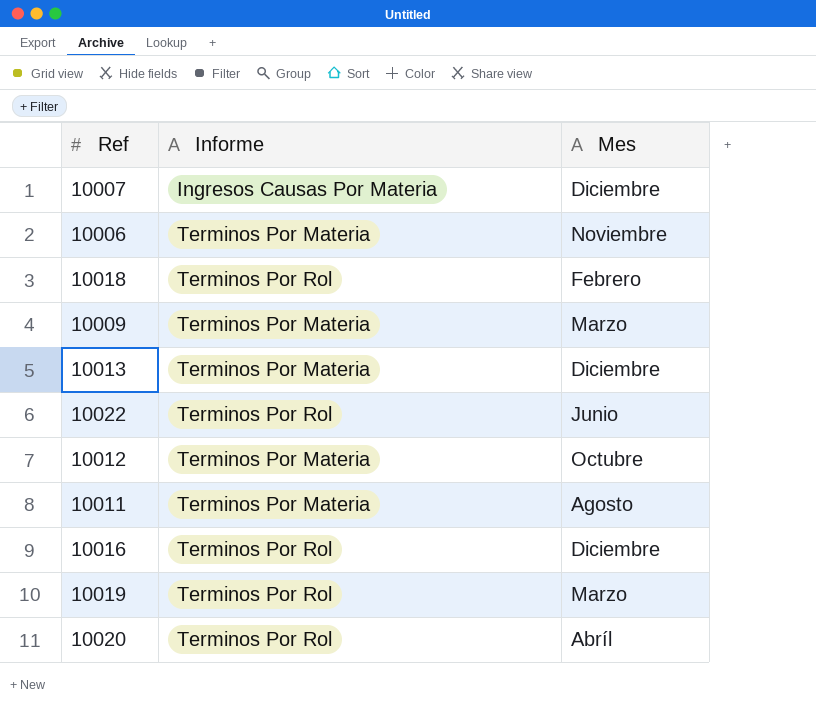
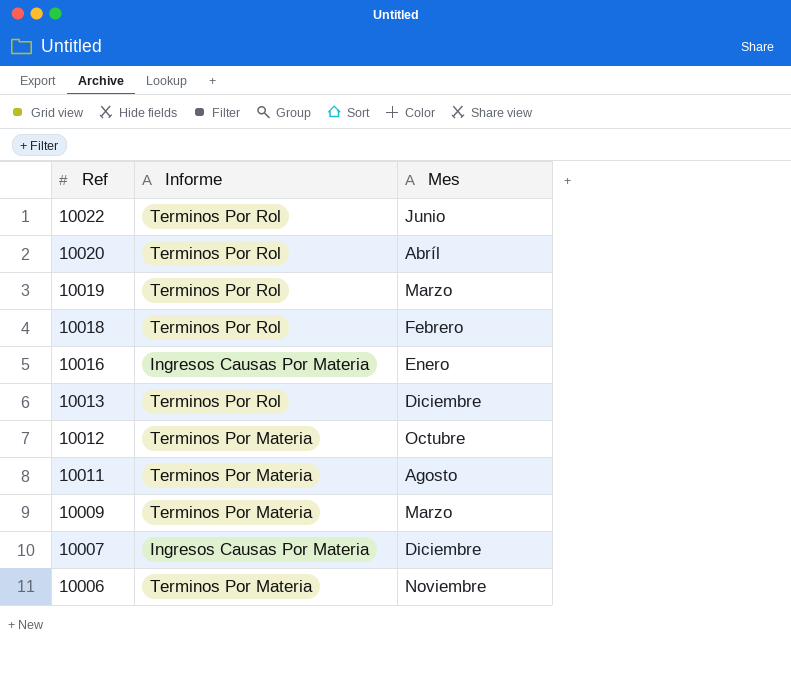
row order: none -> Ref descending
10016 | Informe: Terminos Por Rol -> Ingresos Causas Por Materia
10016 | Mes: Diciembre -> Enero
10013 | Informe: Terminos Por Materia -> Terminos Por Rol

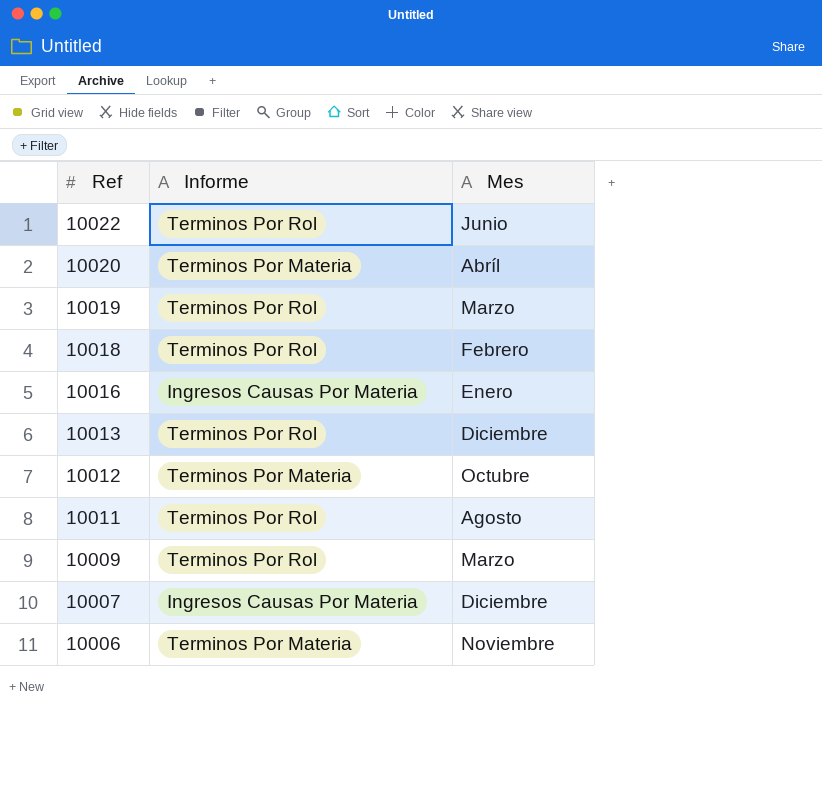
10020 | Informe: Terminos Por Rol -> Terminos Por Materia
10011 | Informe: Terminos Por Materia -> Terminos Por Rol
10009 | Informe: Terminos Por Materia -> Terminos Por Rol

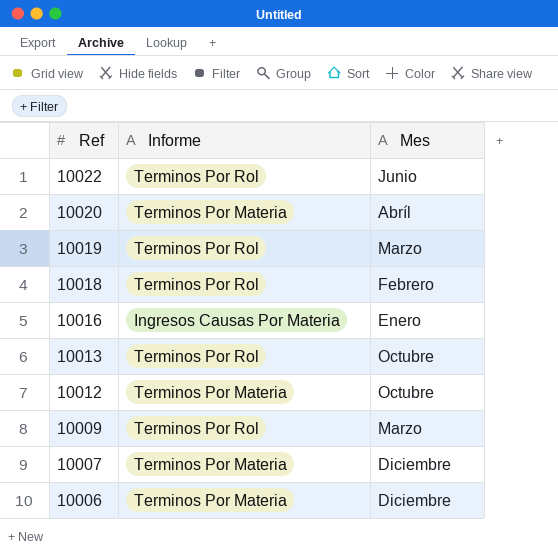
row 10011: Terminos Por Rol | Agosto -> none
10013 | Mes: Diciembre -> Octubre
10007 | Informe: Ingresos Causas Por Materia -> Terminos Por Materia
10006 | Mes: Noviembre -> Diciembre

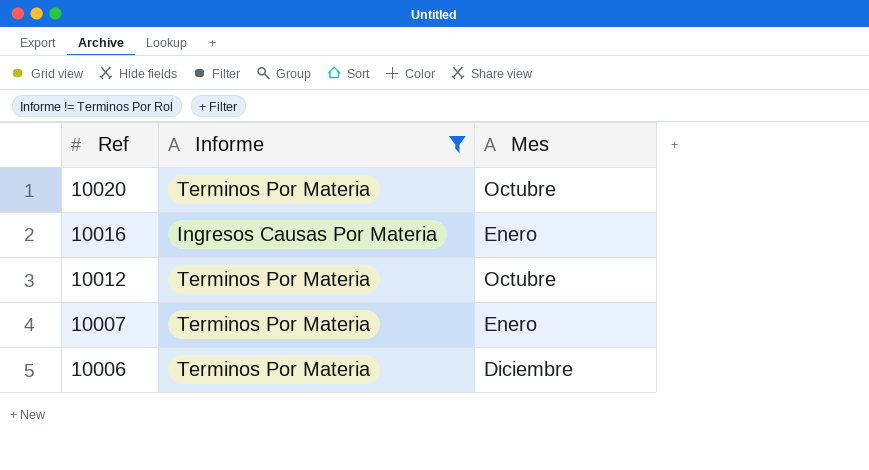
filter: none -> Informe != Terminos Por Rol
10020 | Mes: Abríl -> Octubre
10007 | Mes: Diciembre -> Enero

